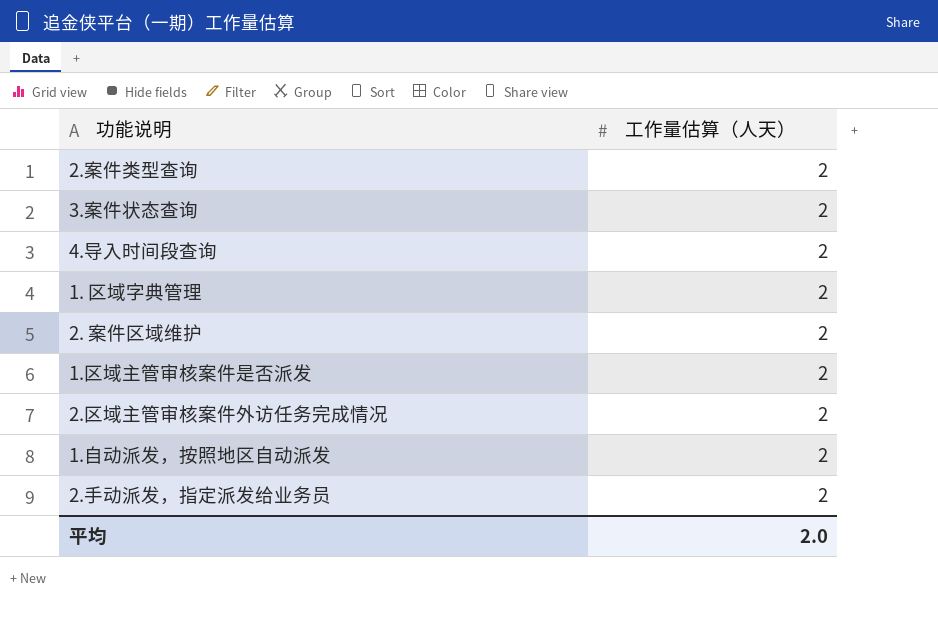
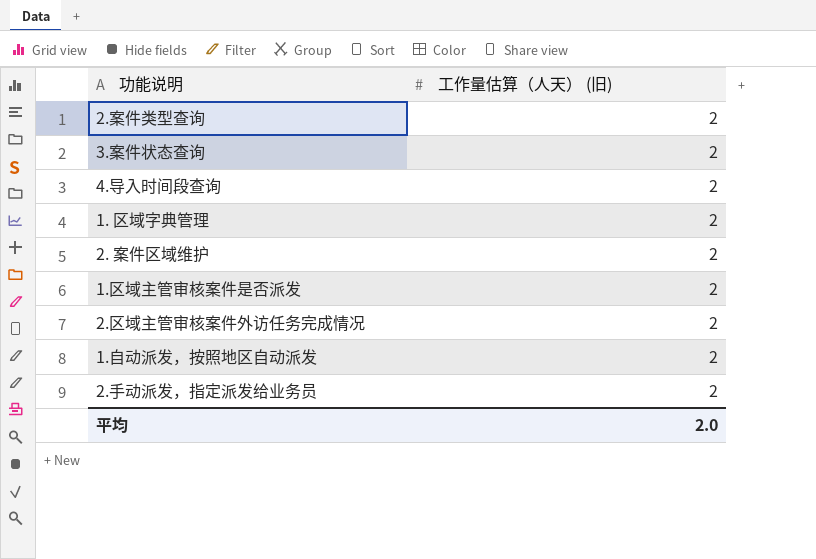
column name: 工作量估算（人天） -> 工作量估算（人天） (旧)

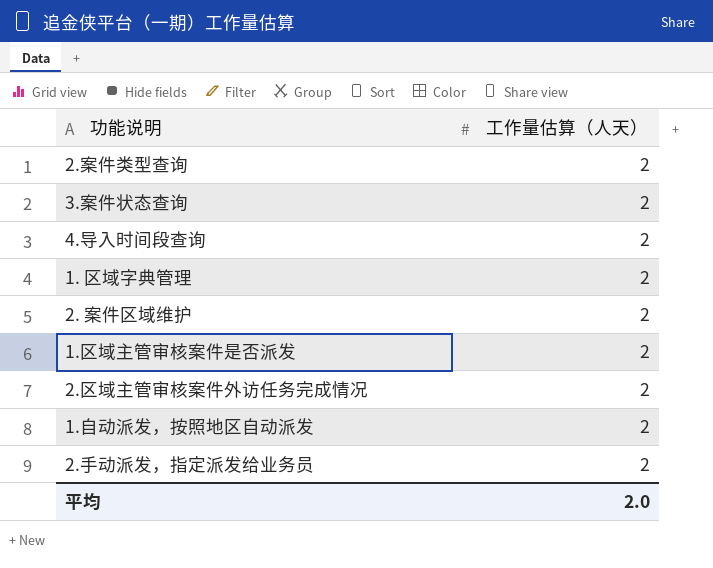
column name: 工作量估算（人天） (旧) -> 工作量估算（人天）

